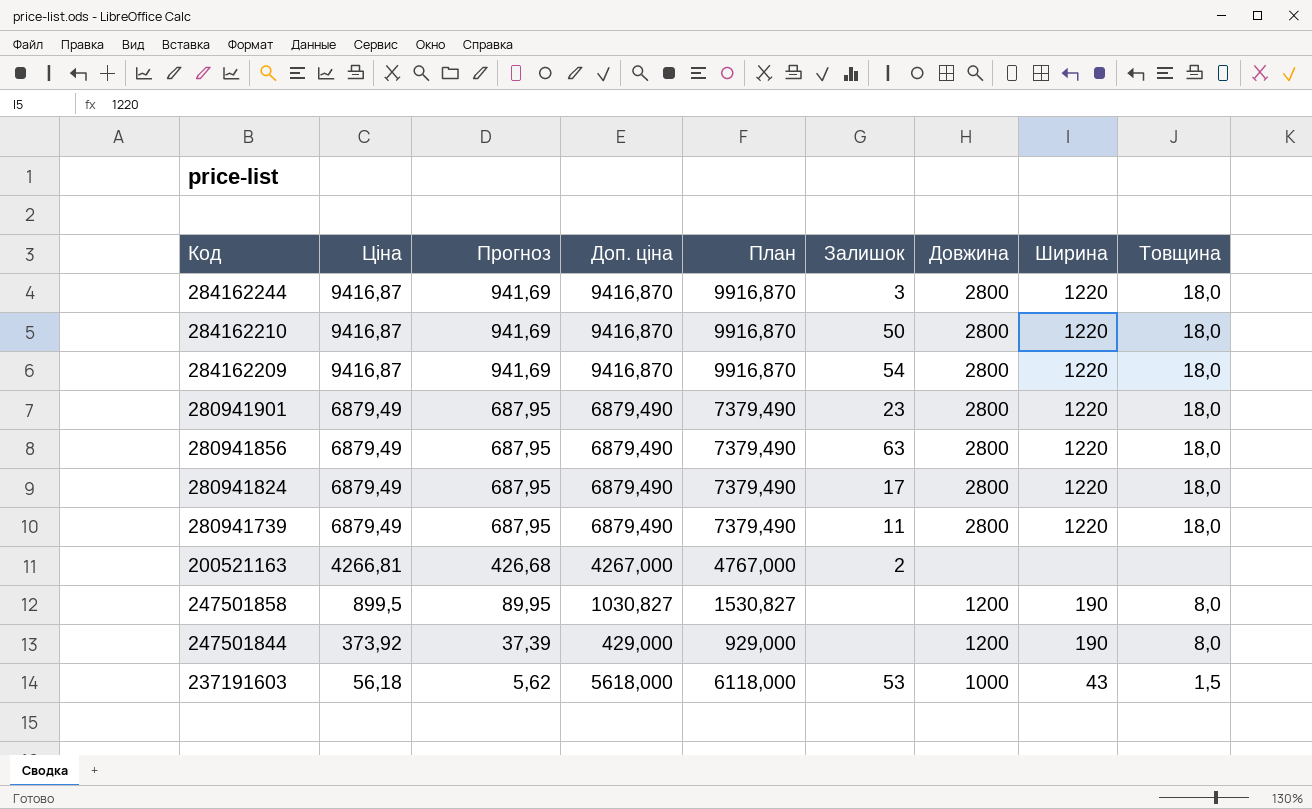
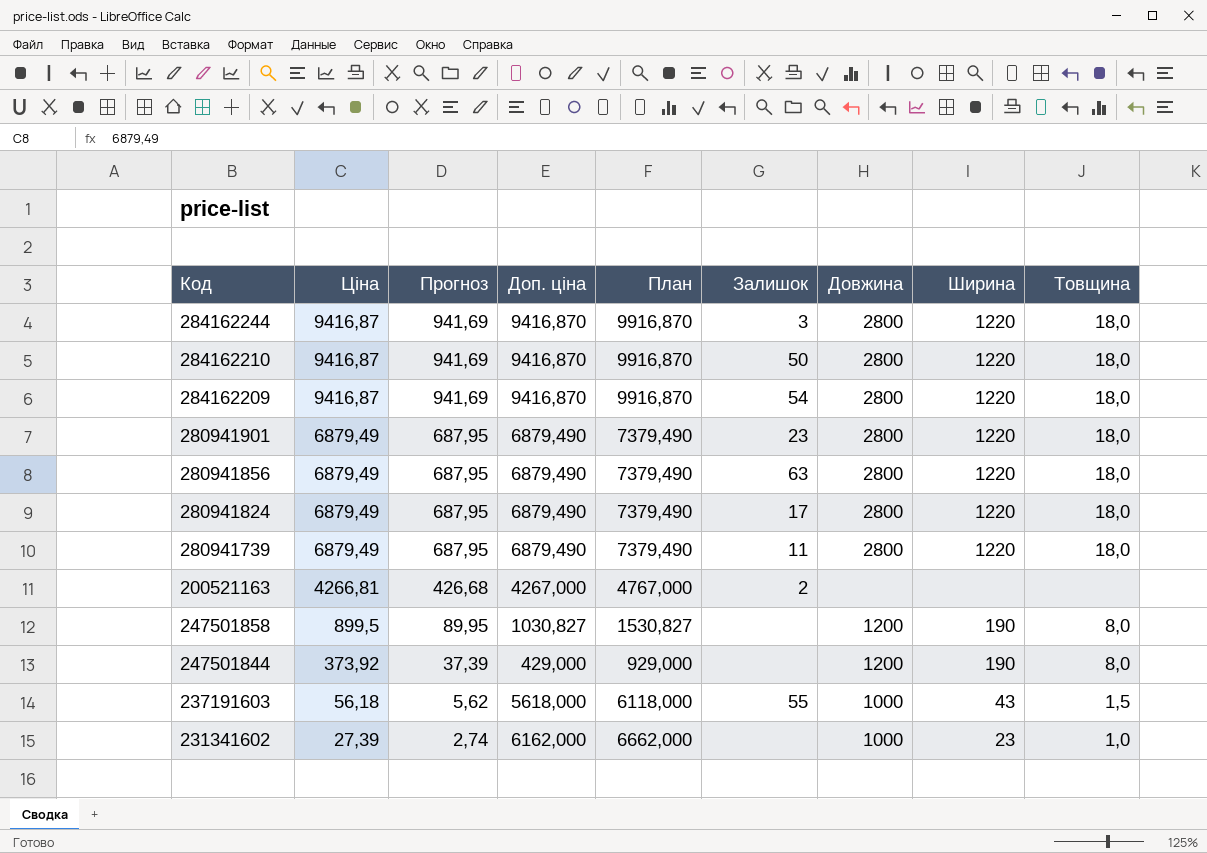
237191603 | Залишок: 53 -> 55
row 231341602: none -> 27,39 | 2,74 | 6162,000 | 6662,000 | none | 1000 | 23 | 1,0

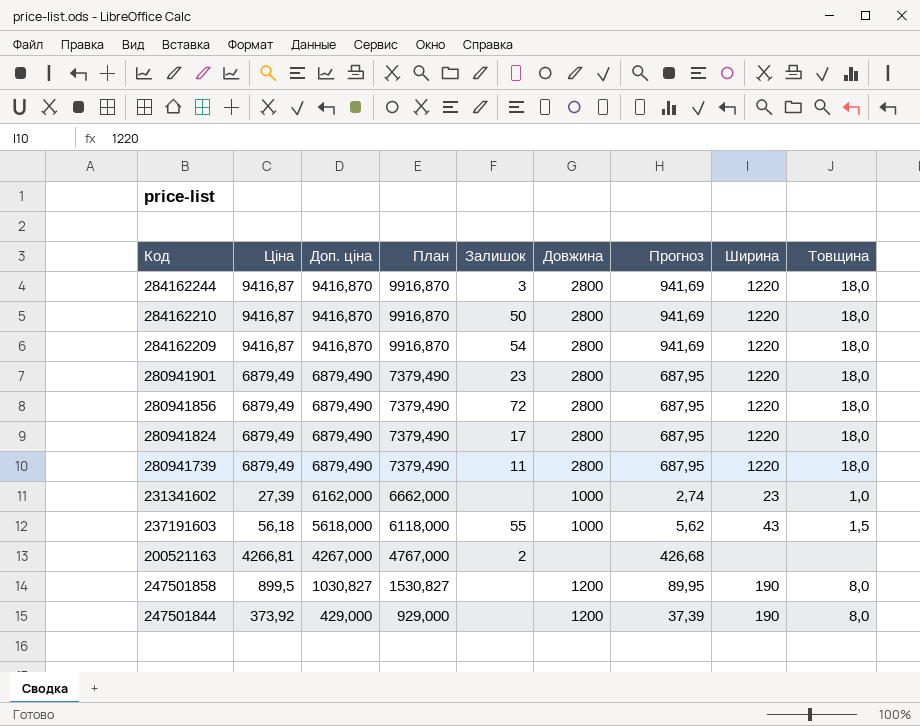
row order: Ціна descending -> Доп. ціна descending
column Прогноз | position: 3 -> 7
280941856 | Залишок: 63 -> 72

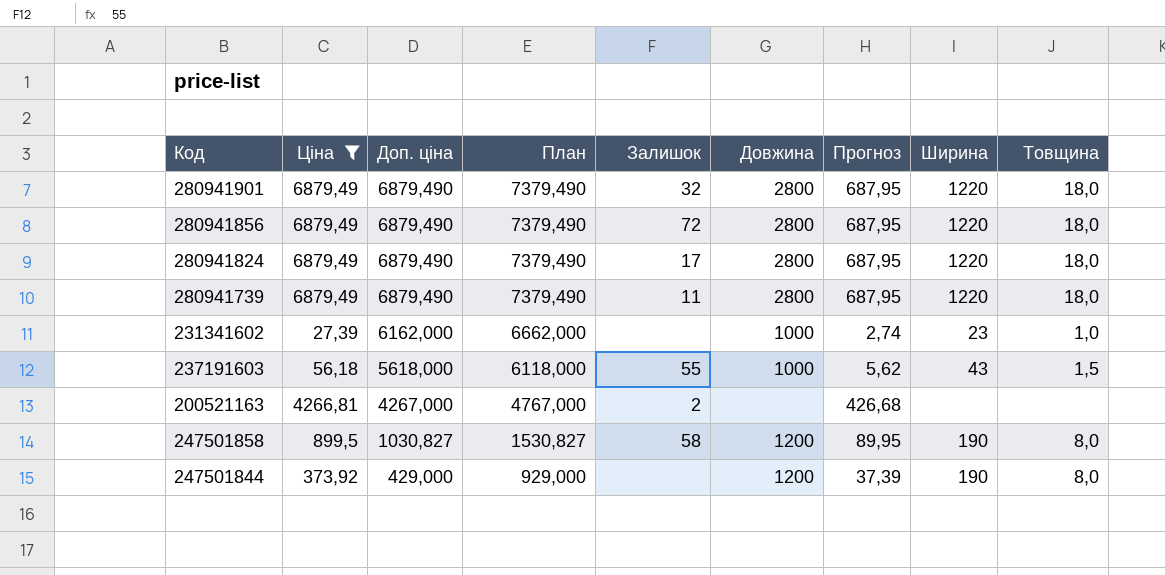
filter: none -> Ціна != 9416,87
280941901 | Залишок: 23 -> 32
247501858 | Залишок: none -> 58

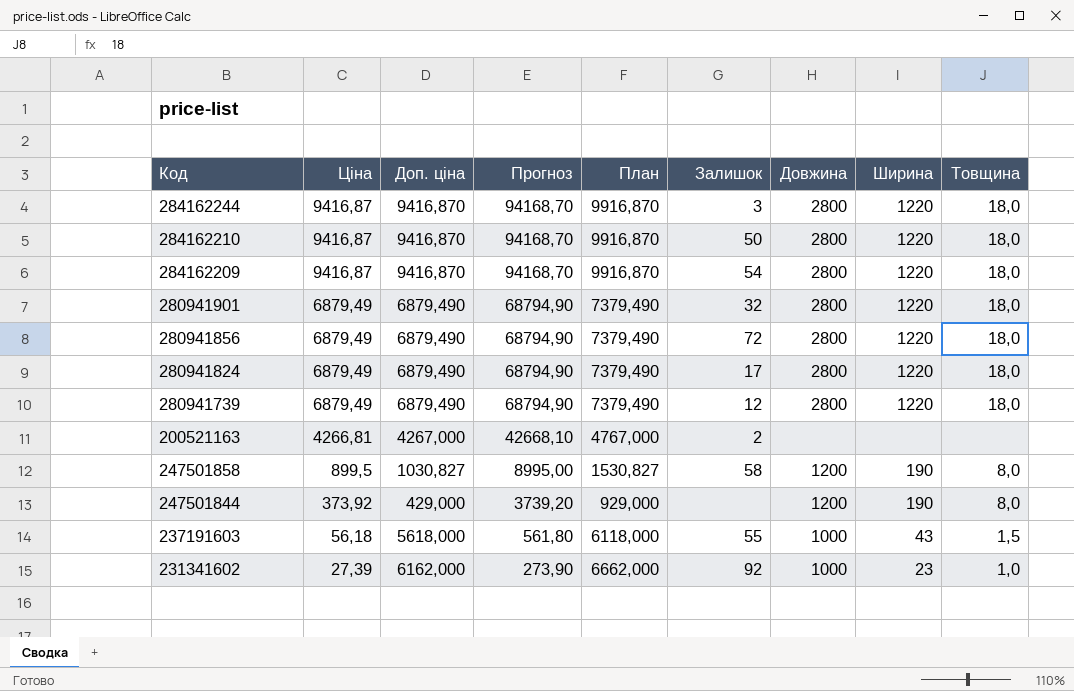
filter: Ціна != 9416,87 -> none
row order: Доп. ціна descending -> Ціна descending
column Прогноз | formula: [Ціна] * 0,1 -> [Ціна] * 10
column Прогноз | position: 7 -> 4
280941739 | Залишок: 11 -> 12
231341602 | Залишок: none -> 92

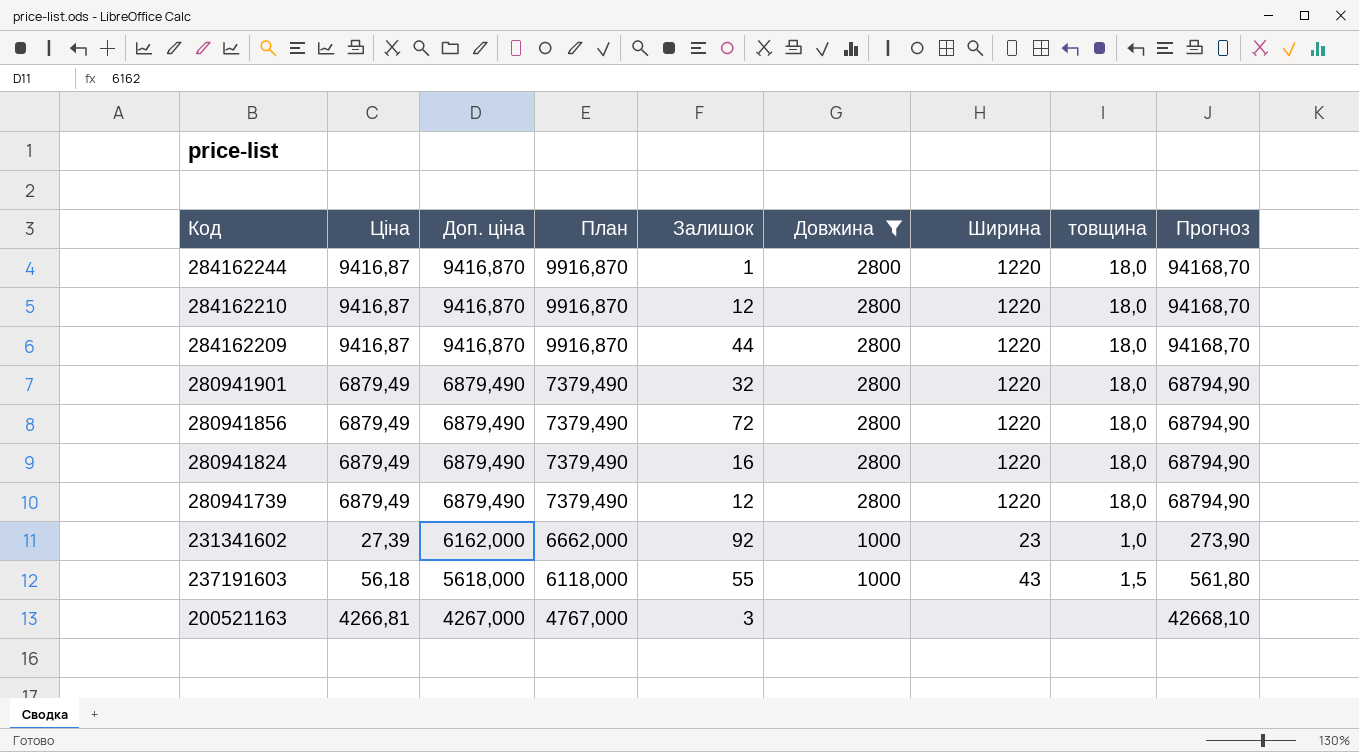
filter: none -> Довжина != 1200
row order: Ціна descending -> Доп. ціна descending
column name: Товщина -> товщина
column Прогноз | position: 4 -> 9
284162244 | Залишок: 3 -> 1
284162210 | Залишок: 50 -> 12
284162209 | Залишок: 54 -> 44
280941824 | Залишок: 17 -> 16
200521163 | Залишок: 2 -> 3

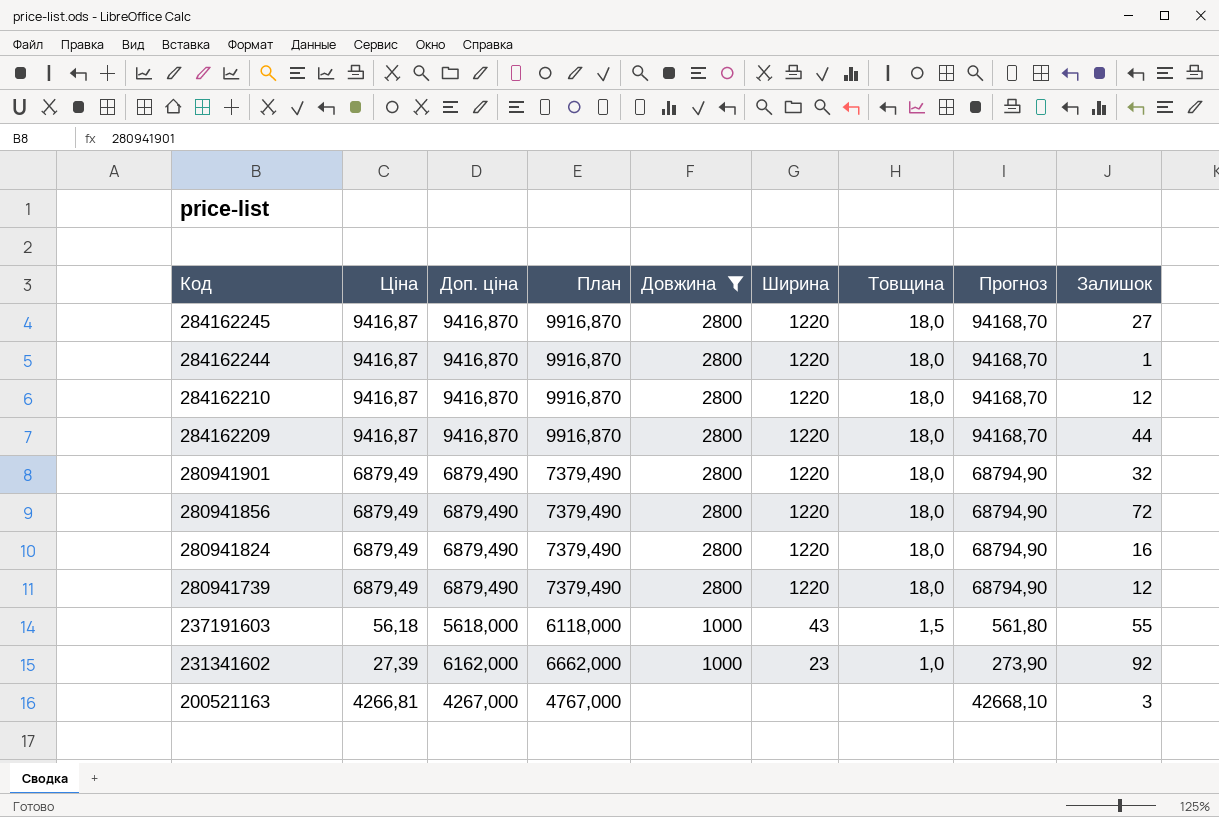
row order: Доп. ціна descending -> Код descending
column name: товщина -> Товщина
column Залишок | position: 5 -> 9
row 284162245: none -> 9416,87 | 9416,870 | 9916,870 | 2800 | 1220 | 18,0 | 94168,70 | 27

